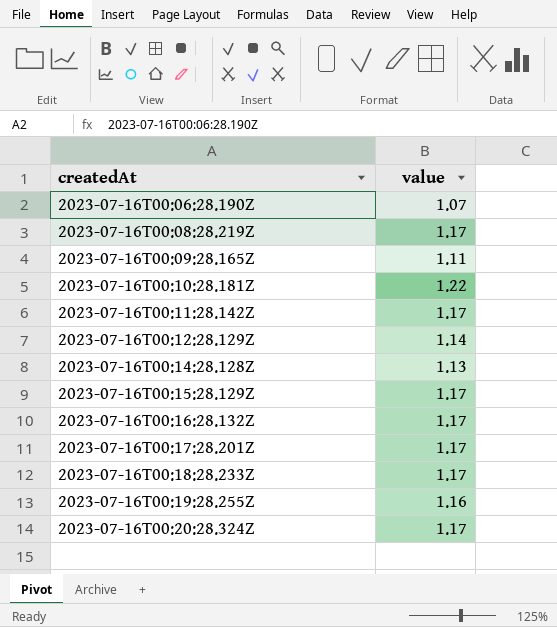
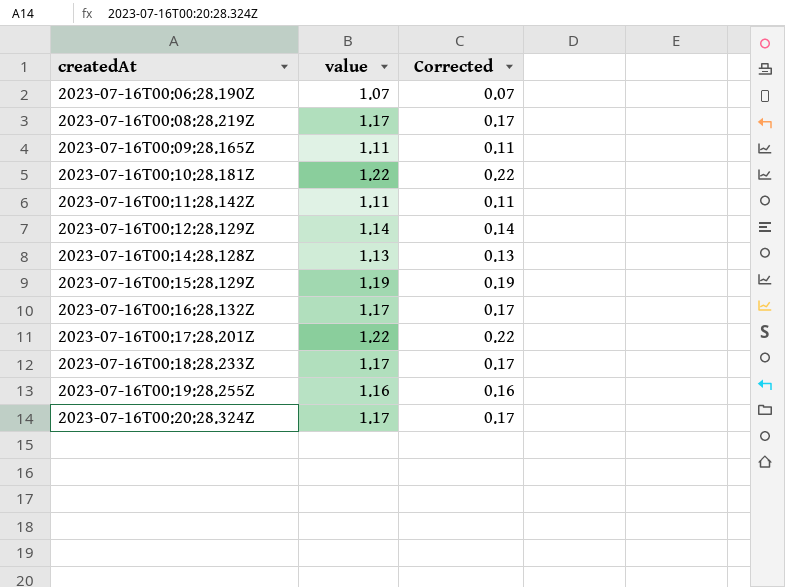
column Corrected | formula: none -> [value] - 1
2023-07-16T00:11:28.142Z | value: 1.17 -> 1.11
2023-07-16T00:15:28.129Z | value: 1.17 -> 1.19
2023-07-16T00:17:28.201Z | value: 1.17 -> 1.22

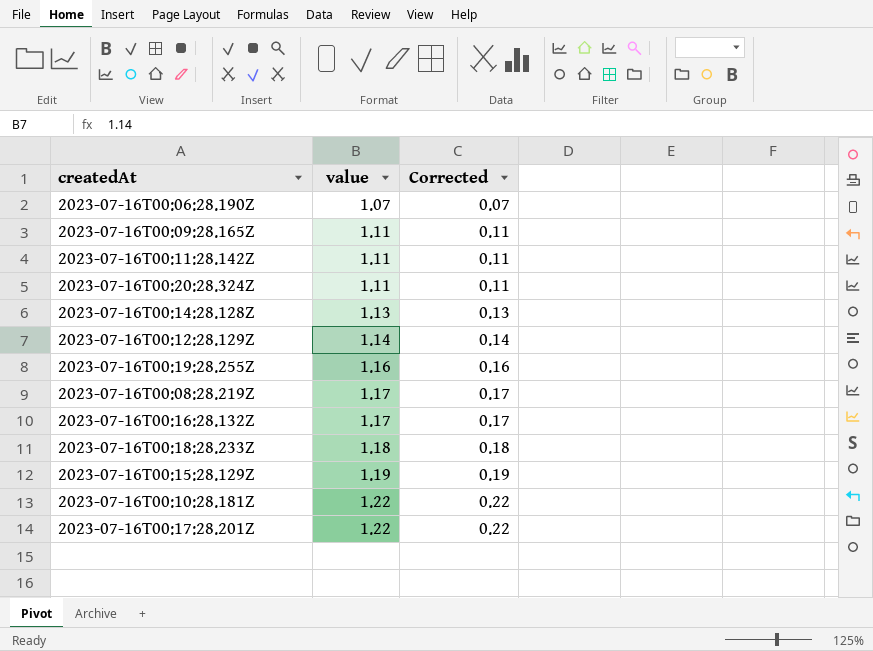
row order: createdAt ascending -> value ascending
2023-07-16T00:20:28.324Z | value: 1.17 -> 1.11
2023-07-16T00:20:28.324Z | Corrected: 0.17 -> 0.11
2023-07-16T00:18:28.233Z | value: 1.17 -> 1.18
2023-07-16T00:18:28.233Z | Corrected: 0.17 -> 0.18

